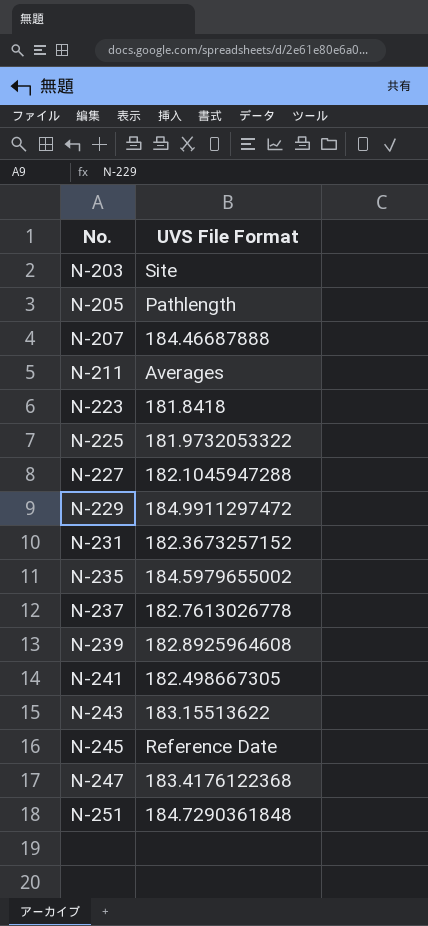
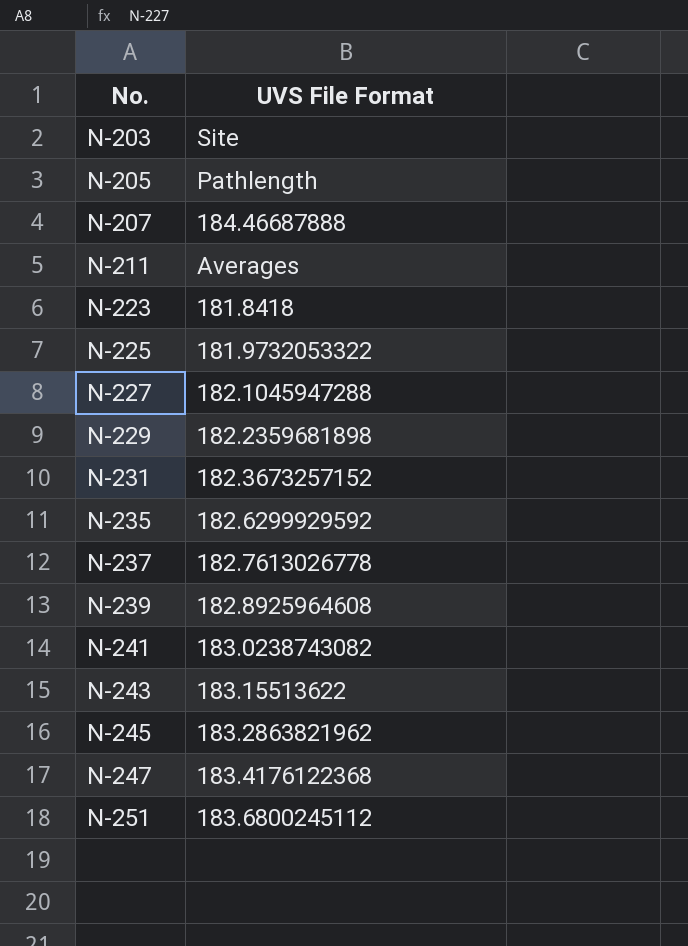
N-229 | UVS File Format: 184.9911297472 -> 182.2359681898
N-235 | UVS File Format: 184.5979655002 -> 182.6299929592
N-241 | UVS File Format: 182.498667305 -> 183.0238743082
N-245 | UVS File Format: Reference Date -> 183.2863821962
N-251 | UVS File Format: 184.7290361848 -> 183.6800245112

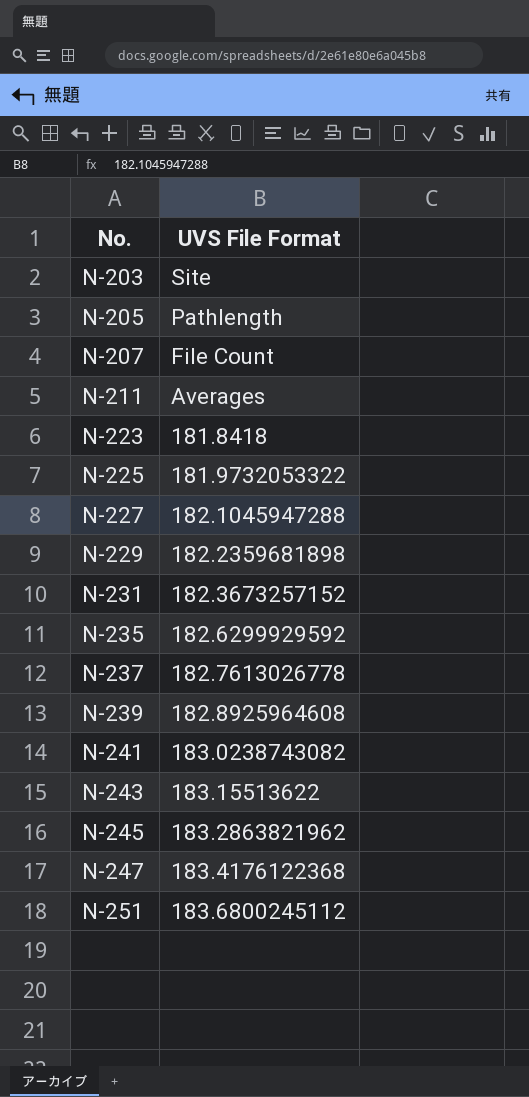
N-207 | UVS File Format: 184.46687888 -> File Count

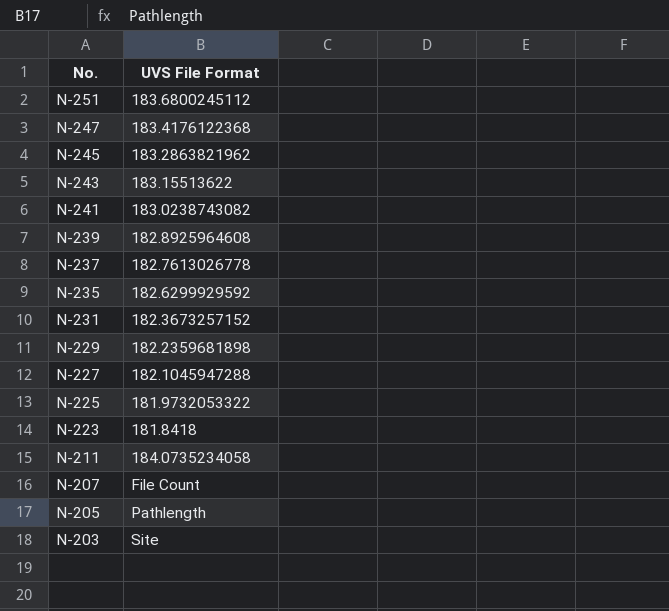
row order: No. ascending -> No. descending
N-211 | UVS File Format: Averages -> 184.0735234058

